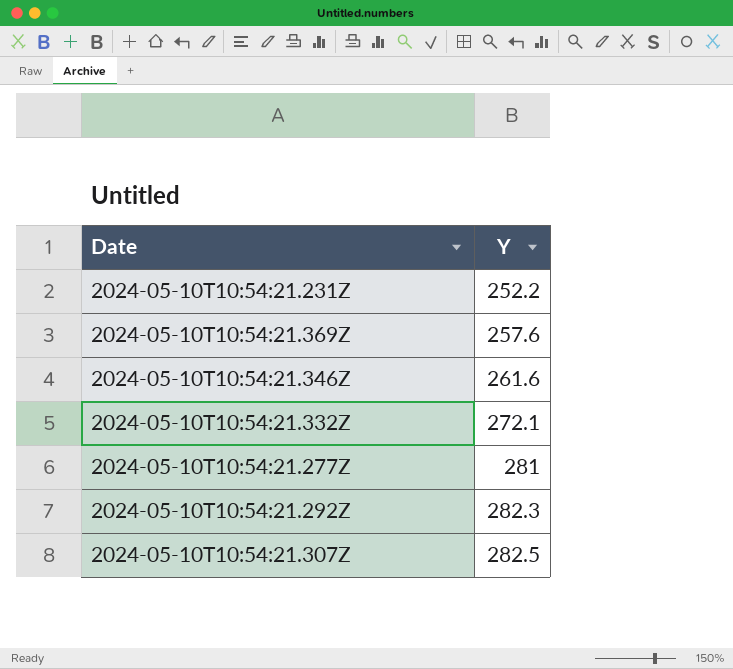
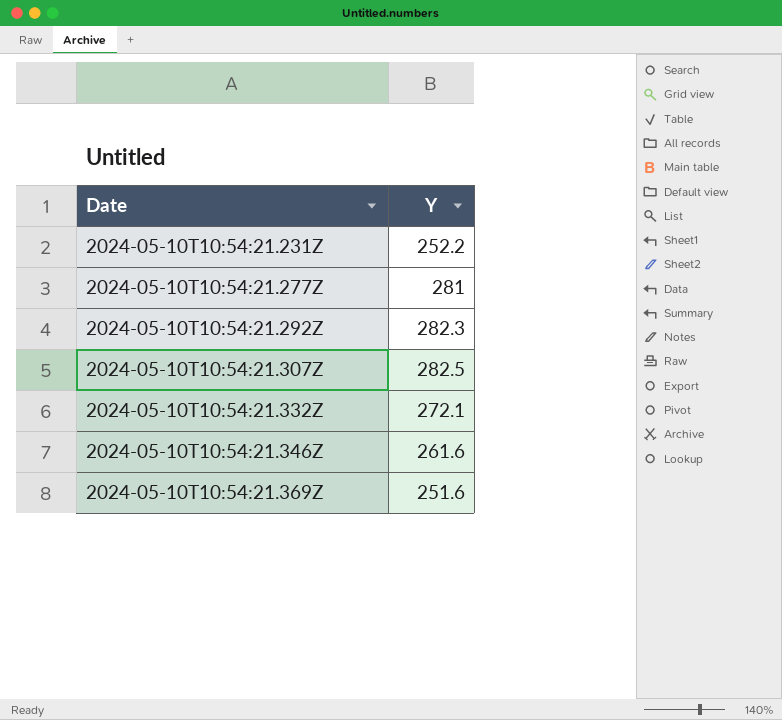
row order: Y ascending -> Date ascending
2024-05-10T10:54:21.369Z | Y: 257.6 -> 251.6

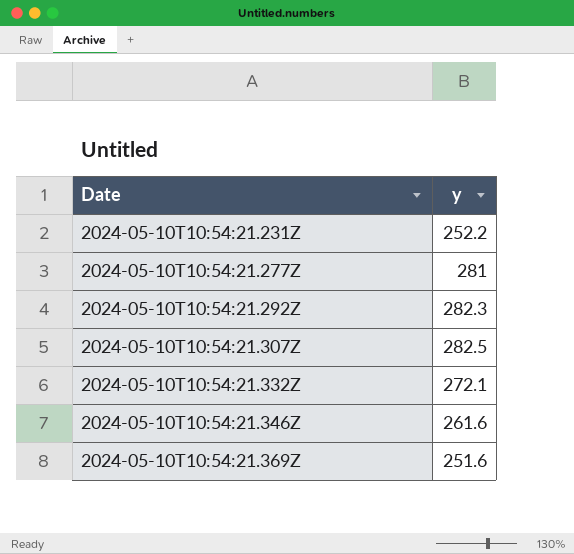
column name: Y -> y

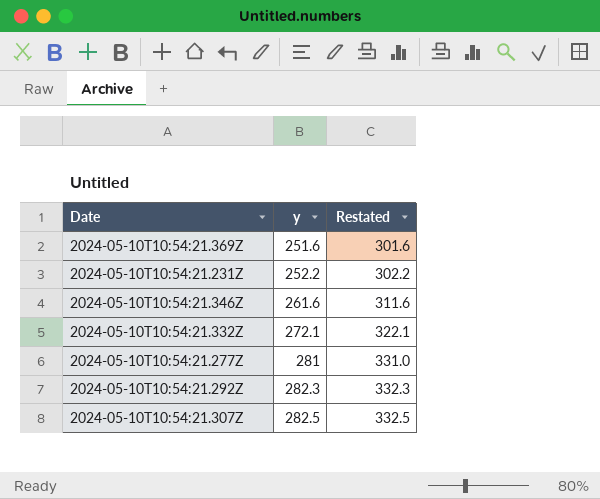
row order: Date ascending -> y ascending
column Restated | formula: none -> [y] + 50

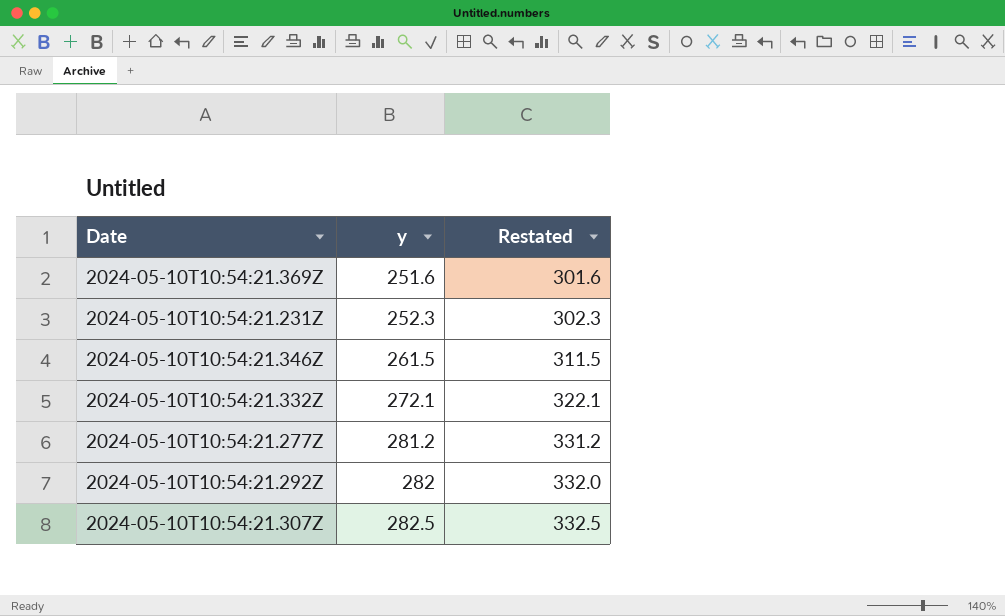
2024-05-10T10:54:21.231Z | y: 252.2 -> 252.3
2024-05-10T10:54:21.231Z | Restated: 302.2 -> 302.3
2024-05-10T10:54:21.346Z | y: 261.6 -> 261.5
2024-05-10T10:54:21.346Z | Restated: 311.6 -> 311.5
2024-05-10T10:54:21.277Z | y: 281 -> 281.2
2024-05-10T10:54:21.277Z | Restated: 331.0 -> 331.2
2024-05-10T10:54:21.292Z | y: 282.3 -> 282
2024-05-10T10:54:21.292Z | Restated: 332.3 -> 332.0

